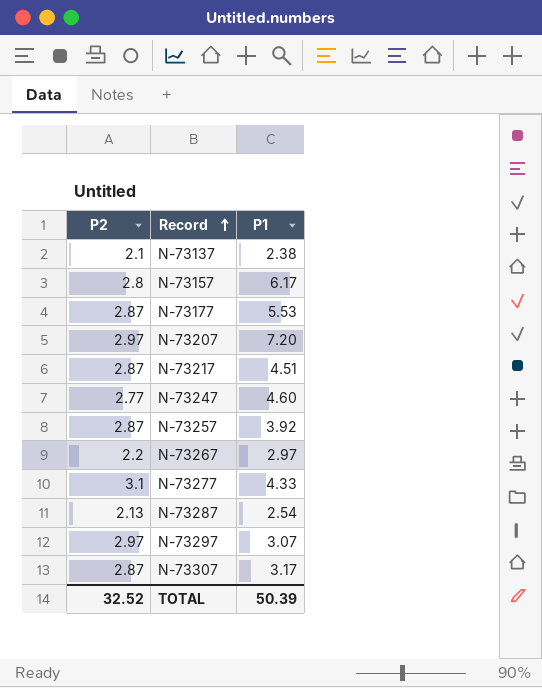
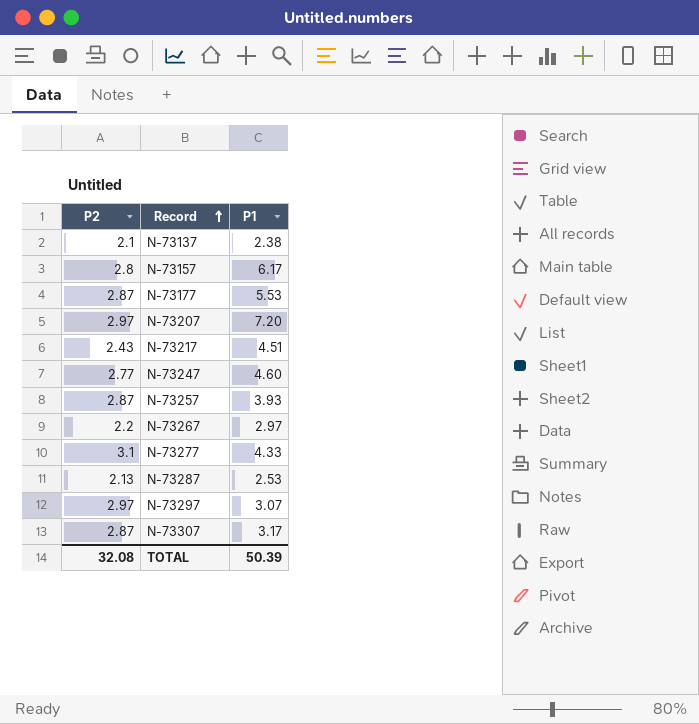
N-73217 | P2: 2.87 -> 2.43
N-73257 | P1: 3.92 -> 3.93
N-73287 | P1: 2.54 -> 2.53
TOTAL | P2: 32.52 -> 32.08

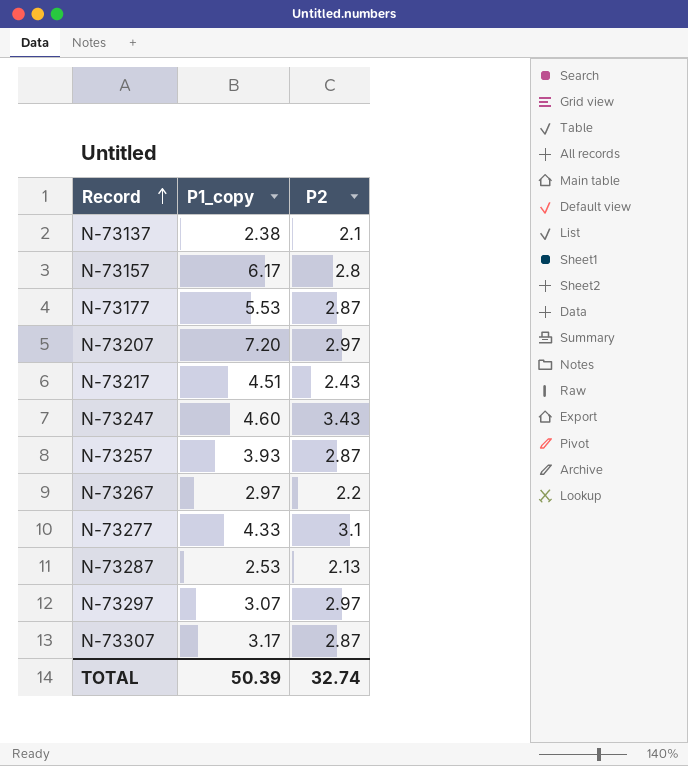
column name: P1 -> P1_copy
column P2 | position: 1 -> 3
N-73247 | P2: 2.77 -> 3.43
TOTAL | P2: 32.08 -> 32.74

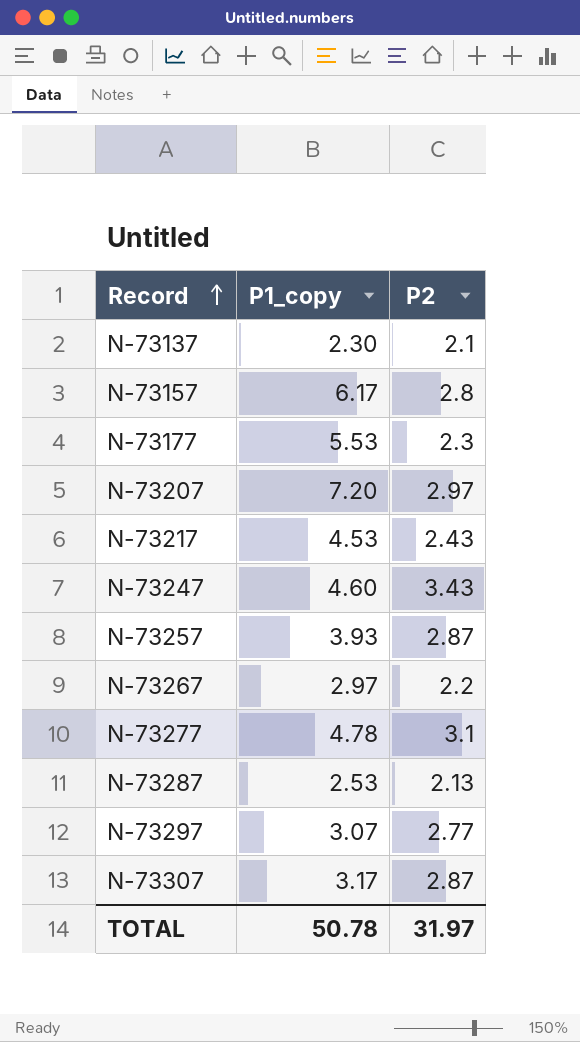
N-73137 | P1_copy: 2.38 -> 2.30
N-73177 | P2: 2.87 -> 2.3
N-73217 | P1_copy: 4.51 -> 4.53
N-73277 | P1_copy: 4.33 -> 4.78
N-73297 | P2: 2.97 -> 2.77
TOTAL | P1_copy: 50.39 -> 50.78
TOTAL | P2: 32.74 -> 31.97

